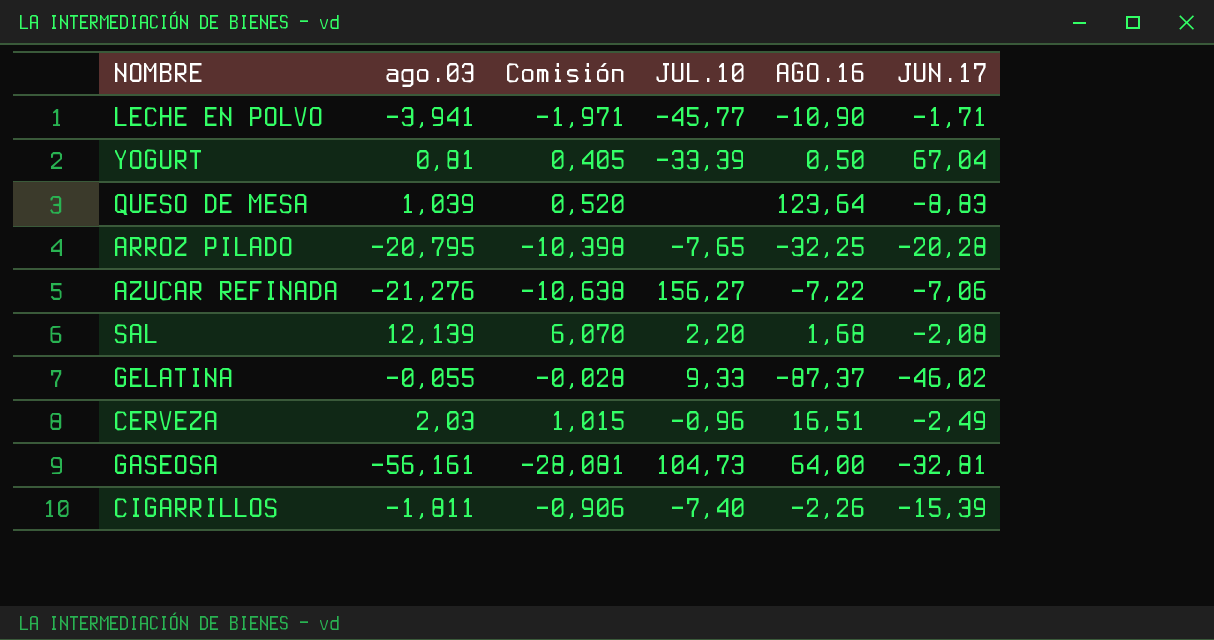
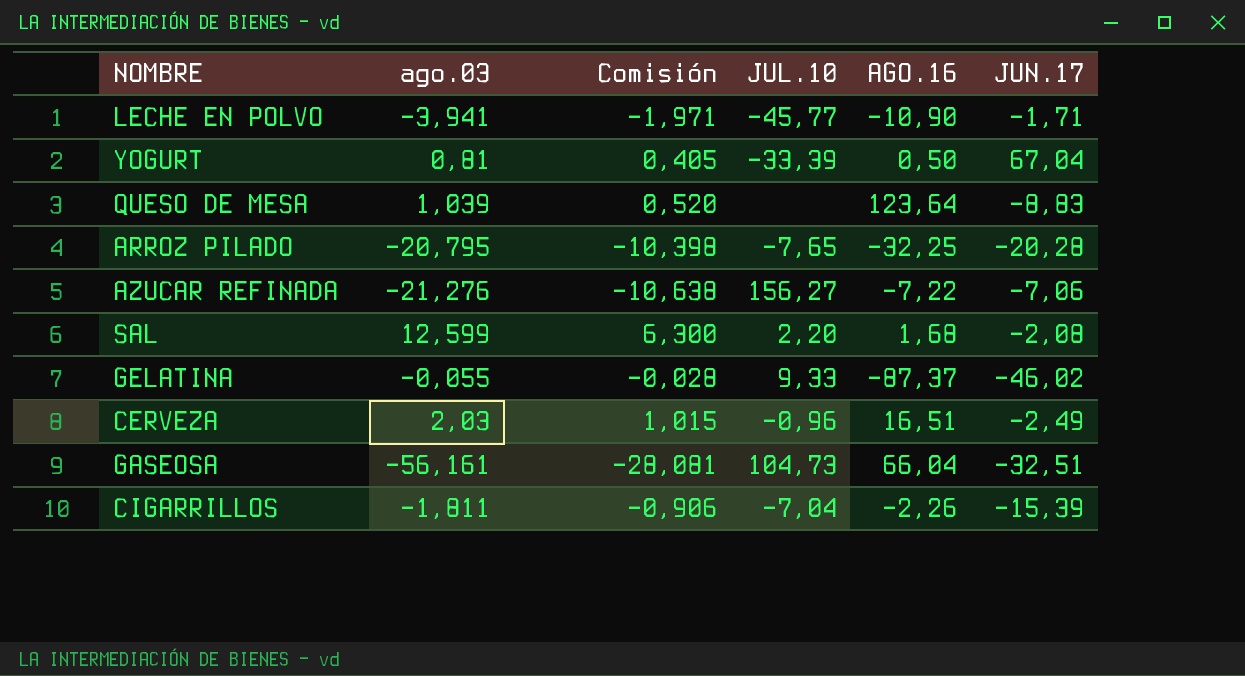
SAL | ago.03: 12,139 -> 12,599
SAL | Comisión: 6,070 -> 6,300
GASEOSA | AGO.16: 64,00 -> 66,04
GASEOSA | JUN.17: -32,81 -> -32,51
CIGARRILLOS | JUL.10: -7,40 -> -7,04

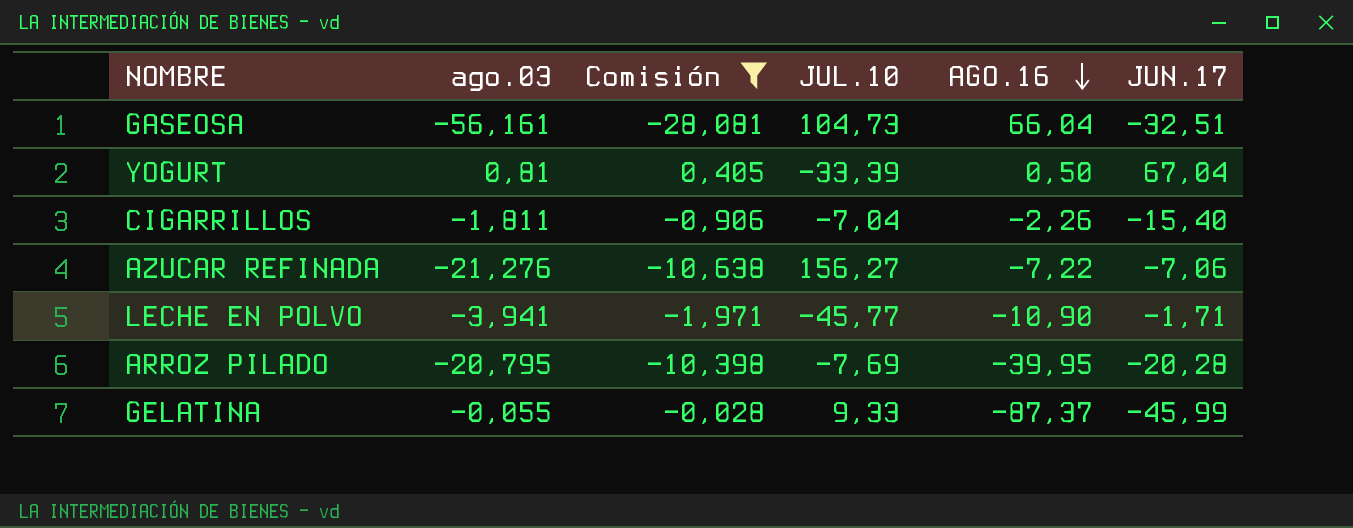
filter: none -> Comisión <= 0,405
row order: none -> AGO.16 descending
CIGARRILLOS | JUN.17: -15,39 -> -15,40
ARROZ PILADO | JUL.10: -7,65 -> -7,69
ARROZ PILADO | AGO.16: -32,25 -> -39,95
GELATINA | JUN.17: -46,02 -> -45,99

